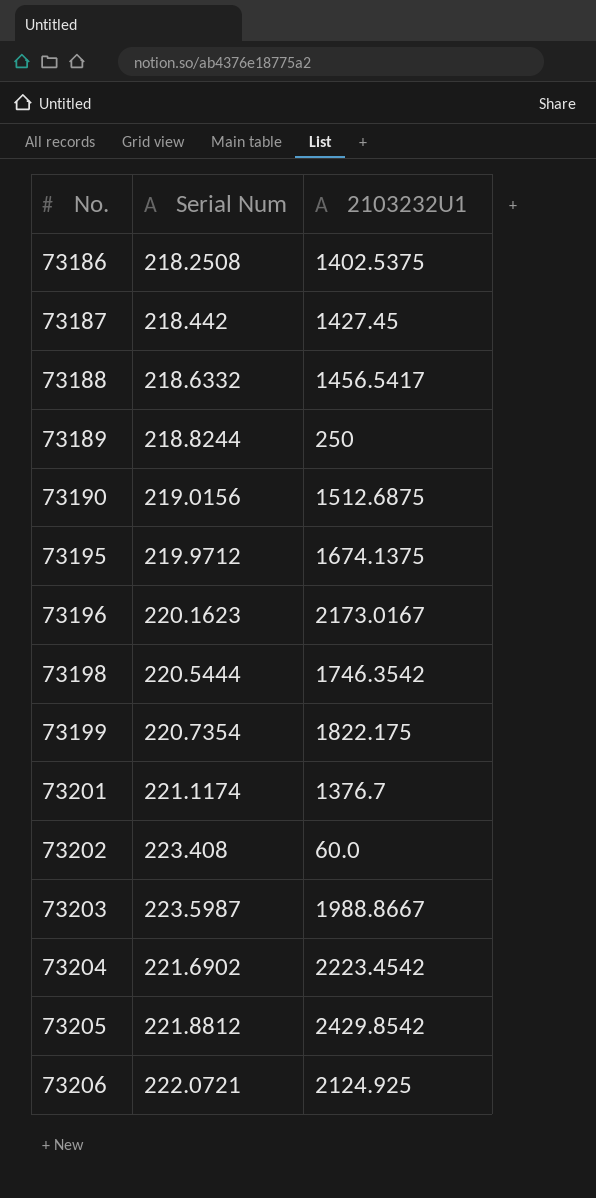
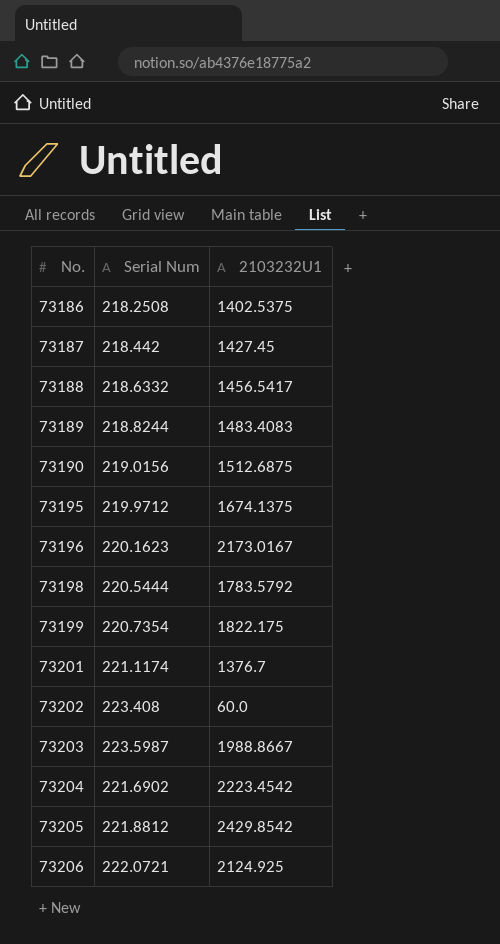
73189 | 2103232U1: 250 -> 1483.4083
73198 | 2103232U1: 1746.3542 -> 1783.5792

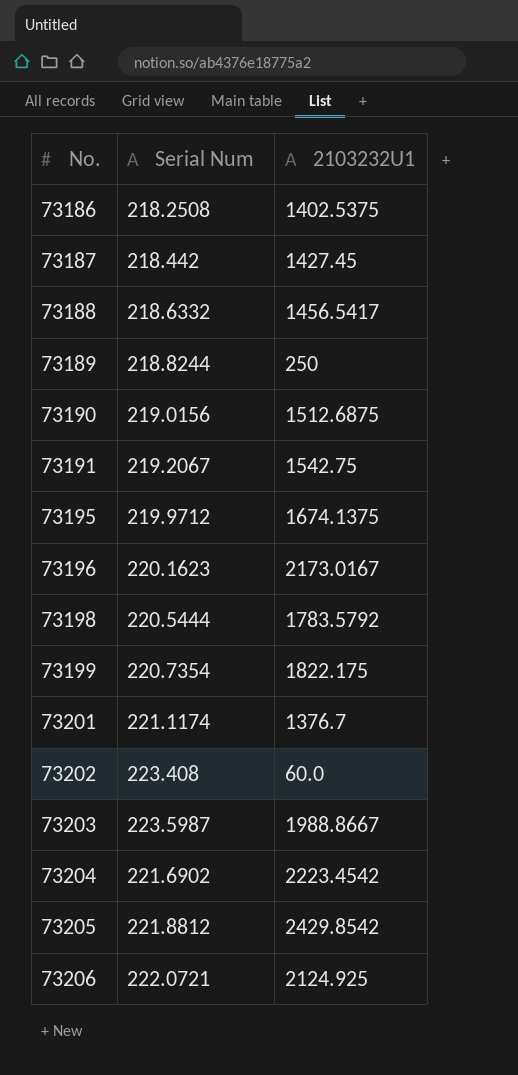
73189 | 2103232U1: 1483.4083 -> 250
row 73191: none -> 219.2067 | 1542.75

